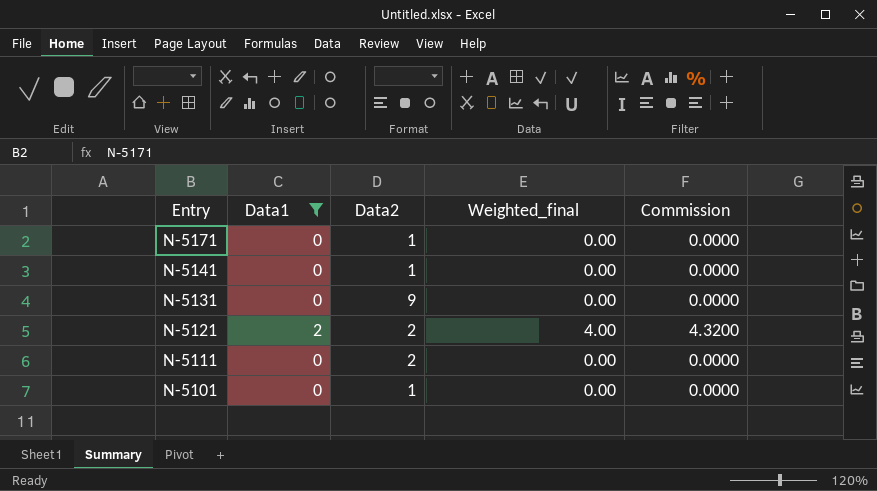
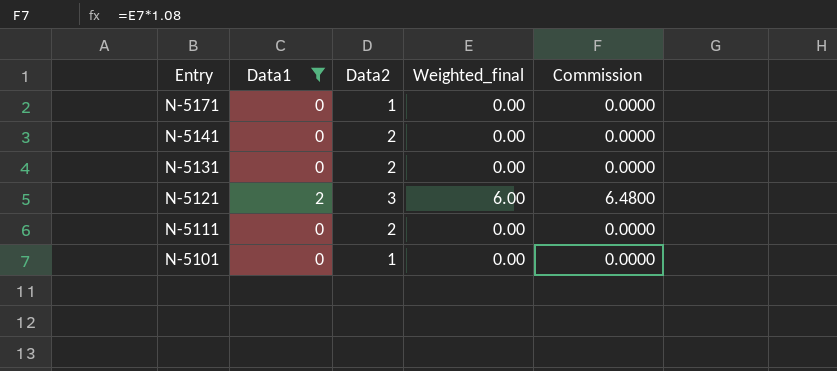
N-5141 | Data2: 1 -> 2
N-5131 | Data2: 9 -> 2
N-5121 | Data2: 2 -> 3
N-5121 | Weighted_final: 4.00 -> 6.00
N-5121 | Commission: 4.3200 -> 6.4800

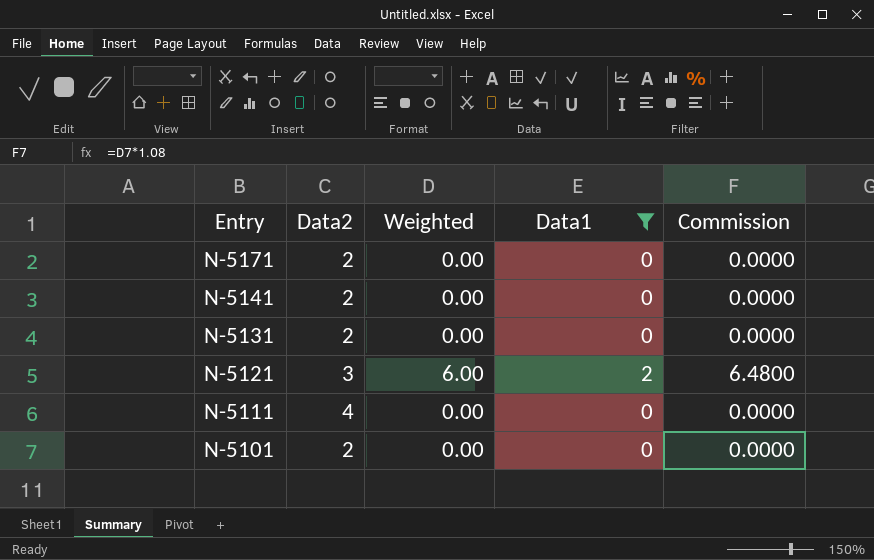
column name: Weighted_final -> Weighted
column Data1 | position: 2 -> 4
N-5171 | Data2: 1 -> 2
N-5111 | Data2: 2 -> 4
N-5101 | Data2: 1 -> 2

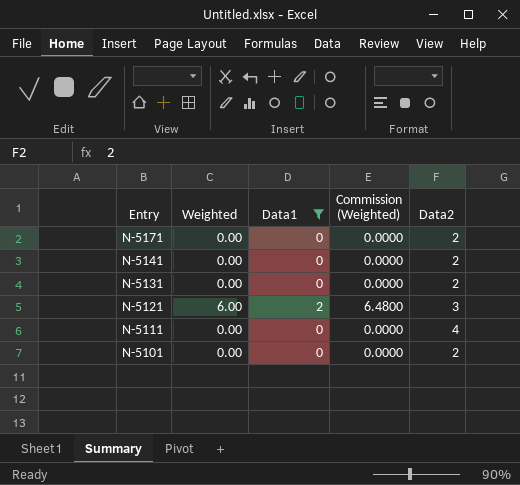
column name: Commission -> Commission (Weighted)
column Data2 | position: 2 -> 5

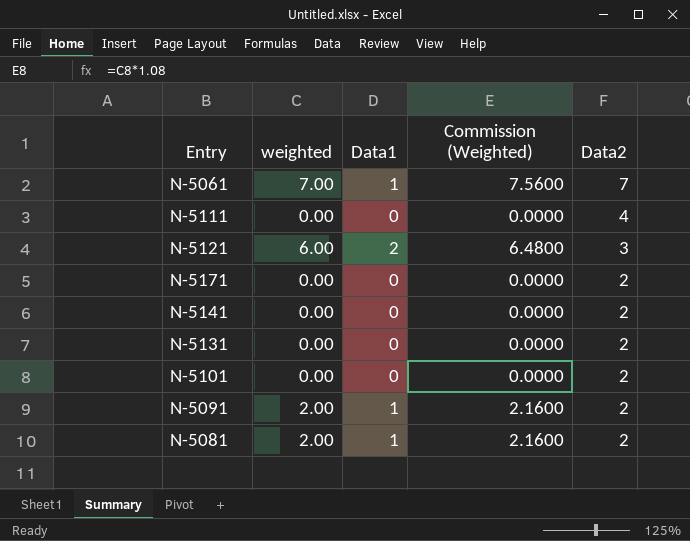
filter: Data1 != 1 -> none
row order: Entry descending -> Data2 descending
column name: Weighted -> weighted

